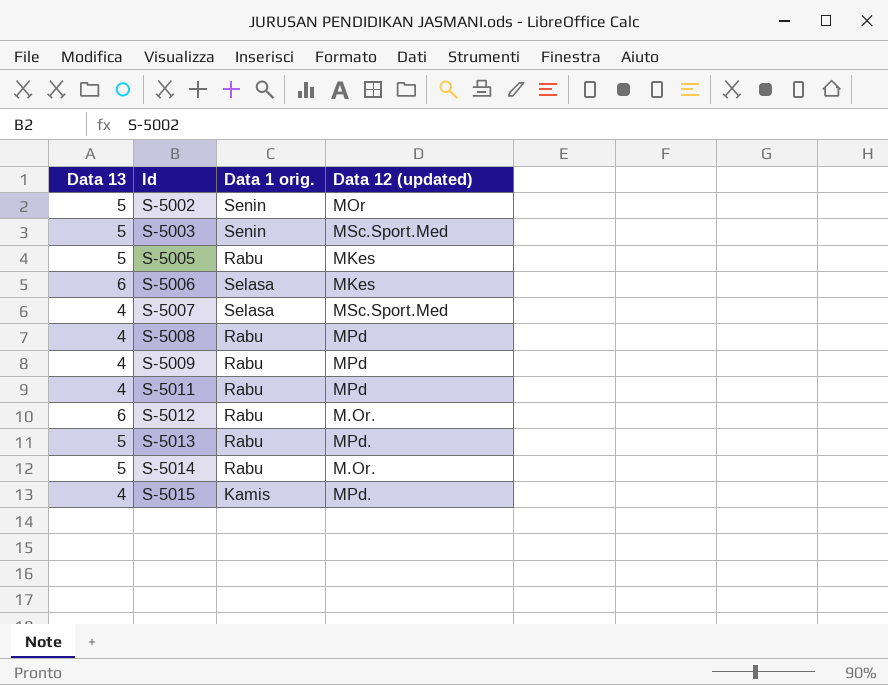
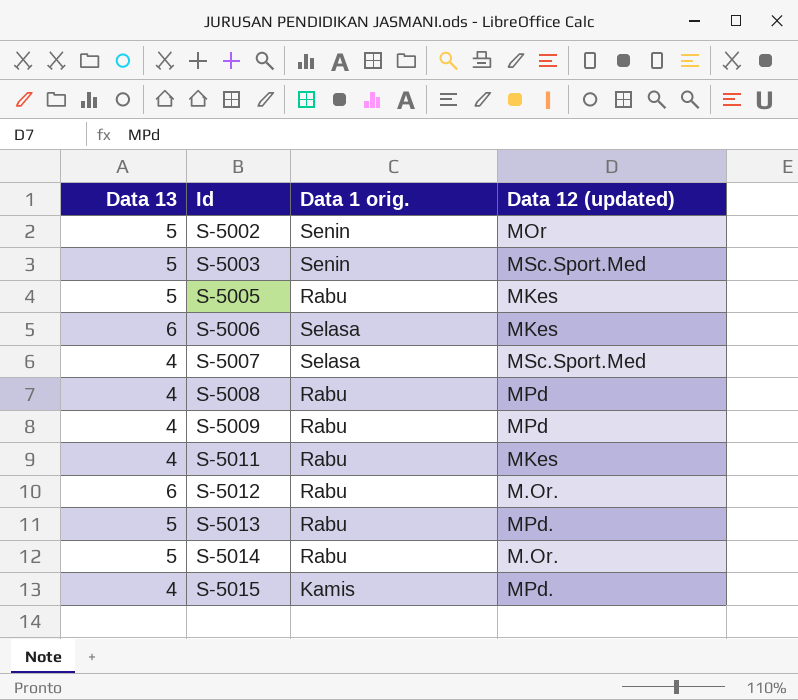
S-5011 | Data 12 (updated): MPd -> MKes

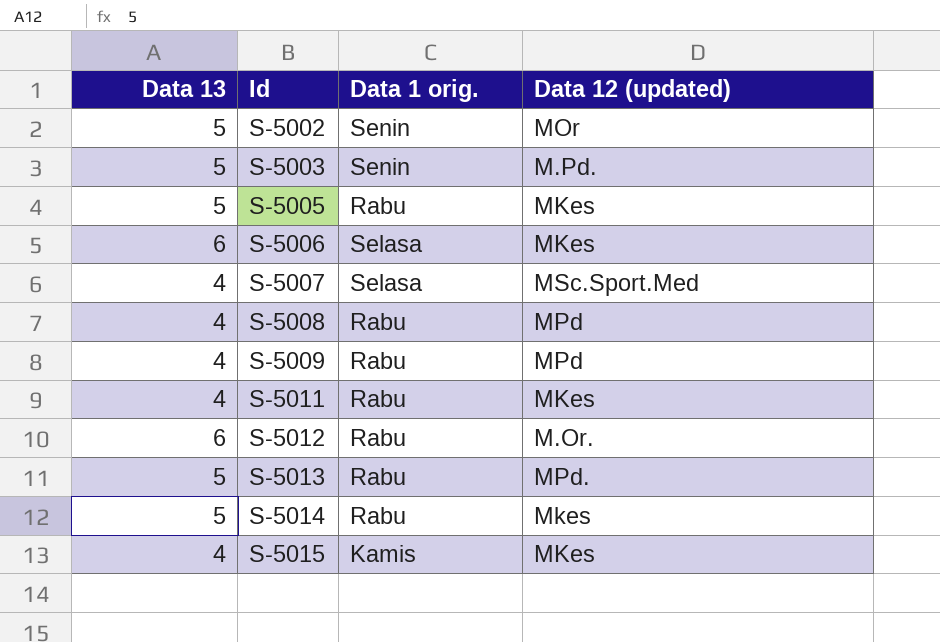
S-5003 | Data 12 (updated): MSc.Sport.Med -> M.Pd.
S-5014 | Data 12 (updated): M.Or. -> Mkes
S-5015 | Data 12 (updated): MPd. -> MKes

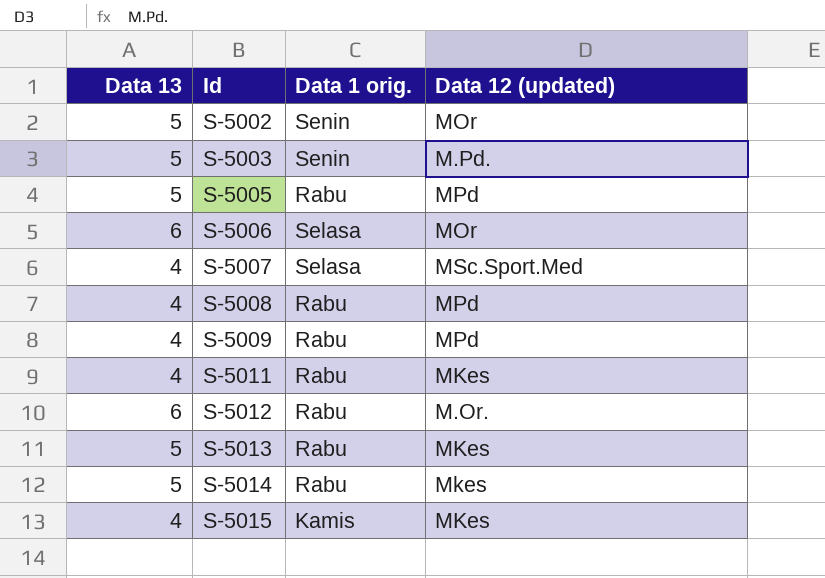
S-5005 | Data 12 (updated): MKes -> MPd
S-5006 | Data 12 (updated): MKes -> MOr
S-5013 | Data 12 (updated): MPd. -> MKes

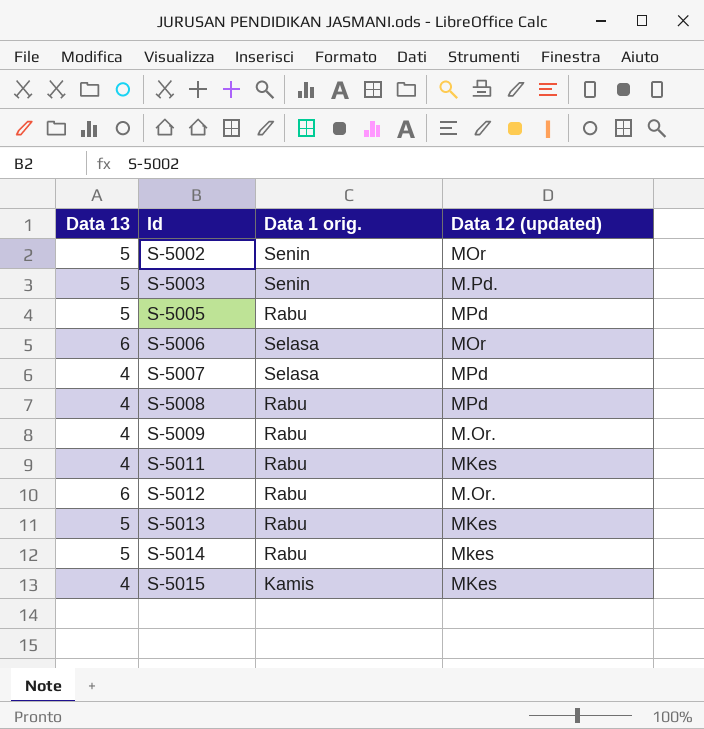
S-5007 | Data 12 (updated): MSc.Sport.Med -> MPd
S-5009 | Data 12 (updated): MPd -> M.Or.

